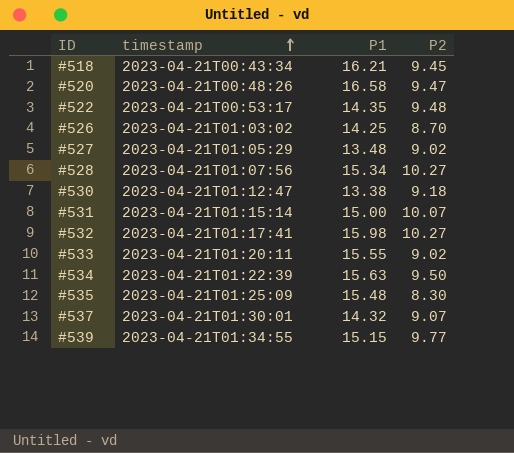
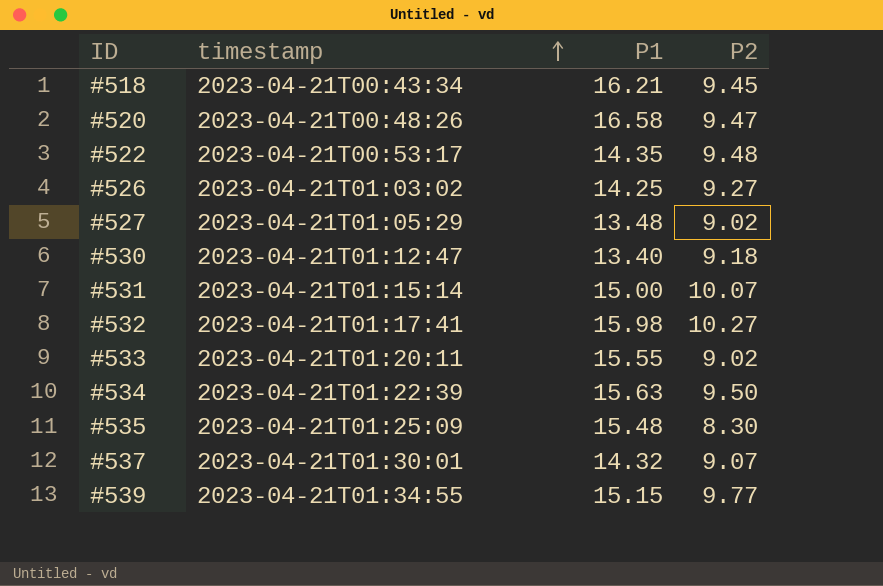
row #528: 2023-04-21T01:07:56 | 15.34 | 10.27 -> none
#526 | P2: 8.70 -> 9.27
#530 | P1: 13.38 -> 13.40

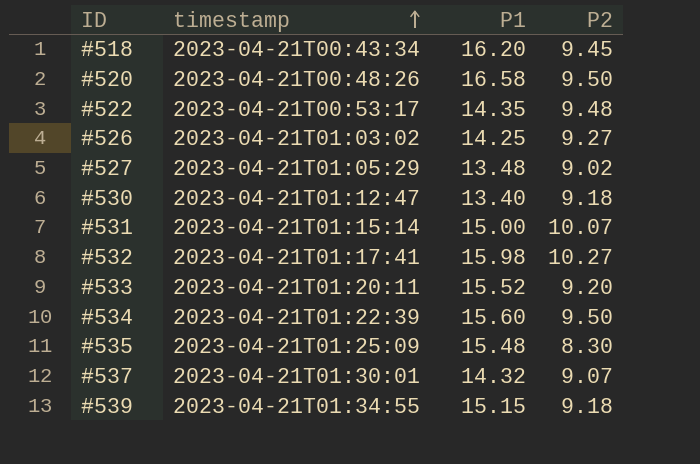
#518 | P1: 16.21 -> 16.20
#520 | P2: 9.47 -> 9.50
#533 | P1: 15.55 -> 15.52
#533 | P2: 9.02 -> 9.20
#534 | P1: 15.63 -> 15.60
#539 | P2: 9.77 -> 9.18

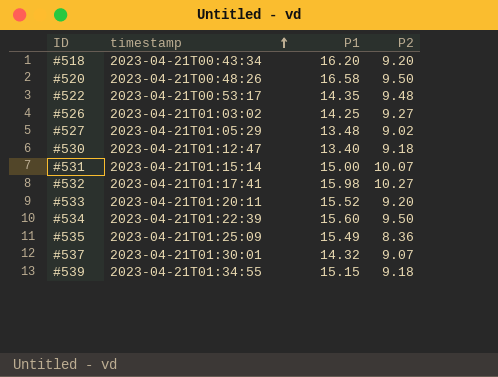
#518 | P2: 9.45 -> 9.20
#535 | P1: 15.48 -> 15.49
#535 | P2: 8.30 -> 8.36

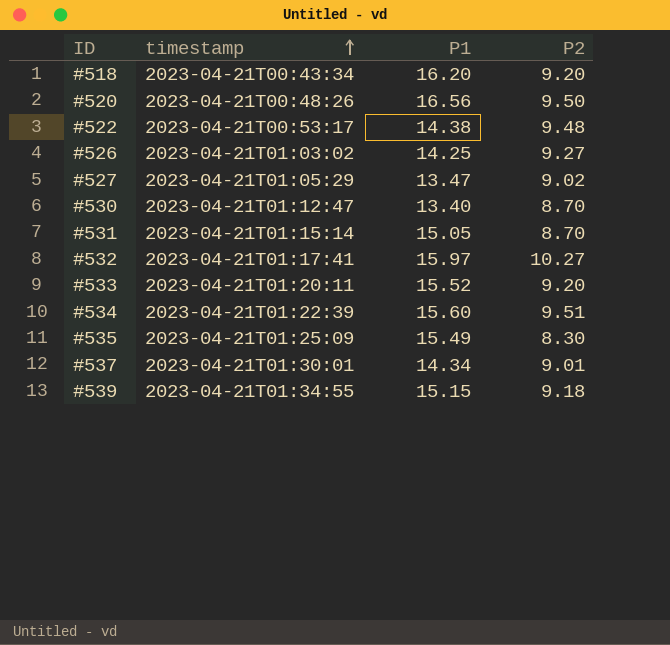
#520 | P1: 16.58 -> 16.56
#522 | P1: 14.35 -> 14.38
#527 | P1: 13.48 -> 13.47
#530 | P2: 9.18 -> 8.70
#531 | P1: 15.00 -> 15.05
#531 | P2: 10.07 -> 8.70
#532 | P1: 15.98 -> 15.97
#534 | P2: 9.50 -> 9.51
#535 | P2: 8.36 -> 8.30
#537 | P1: 14.32 -> 14.34
#537 | P2: 9.07 -> 9.01

